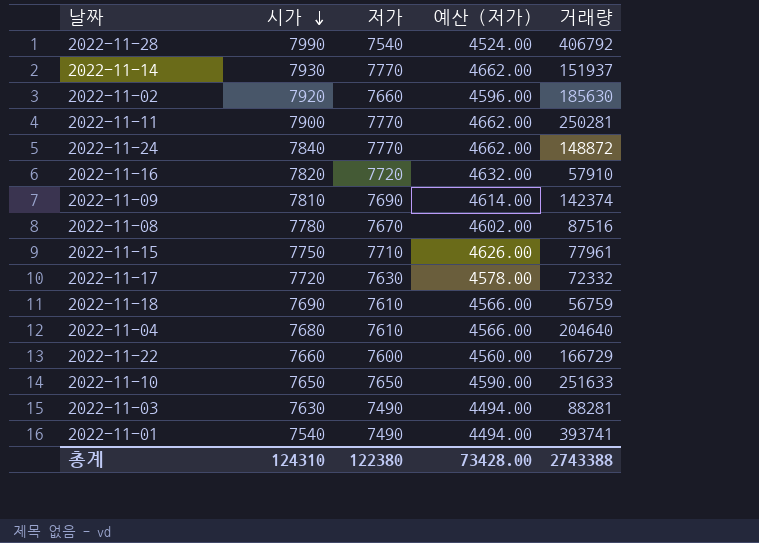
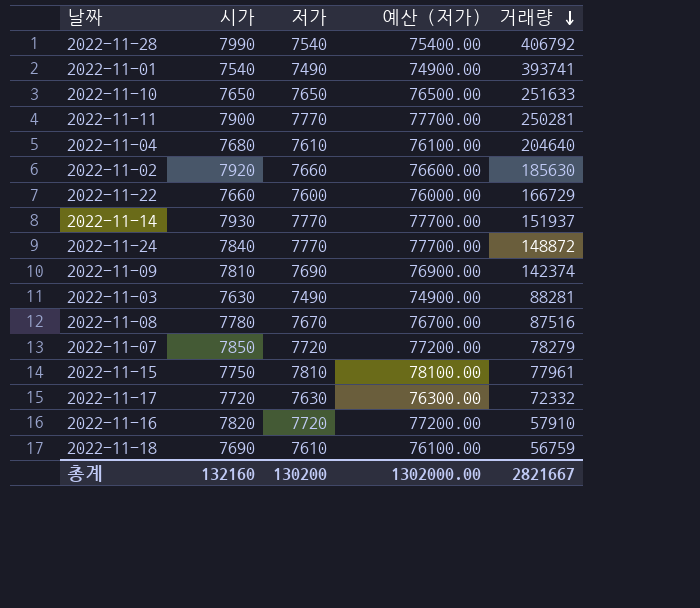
row order: 시가 descending -> 거래량 descending
column 예산 (저가) | formula: [저가] * 0.6 -> [저가] * 10
row 2022-11-07: none -> 7850 | 7720 | 77200.00 | 78279
2022-11-15 | 저가: 7710 -> 7810
총계 | 시가: 124310 -> 132160
총계 | 저가: 122380 -> 130200
총계 | 예산 (저가): 73428.00 -> 1302000.00
총계 | 거래량: 2743388 -> 2821667

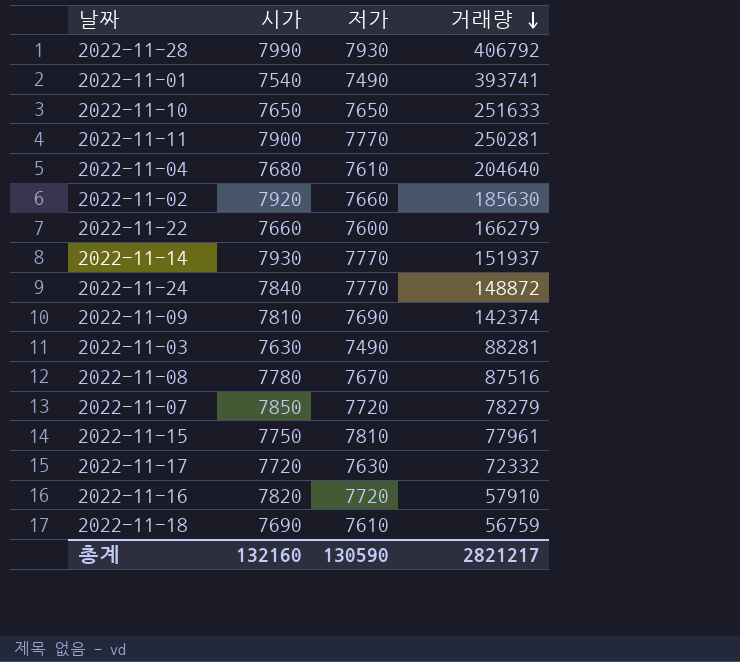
column 예산 (저가) | formula: [저가] * 10 -> none
2022-11-28 | 저가: 7540 -> 7930
2022-11-22 | 거래량: 166729 -> 166279
총계 | 저가: 130200 -> 130590
총계 | 거래량: 2821667 -> 2821217

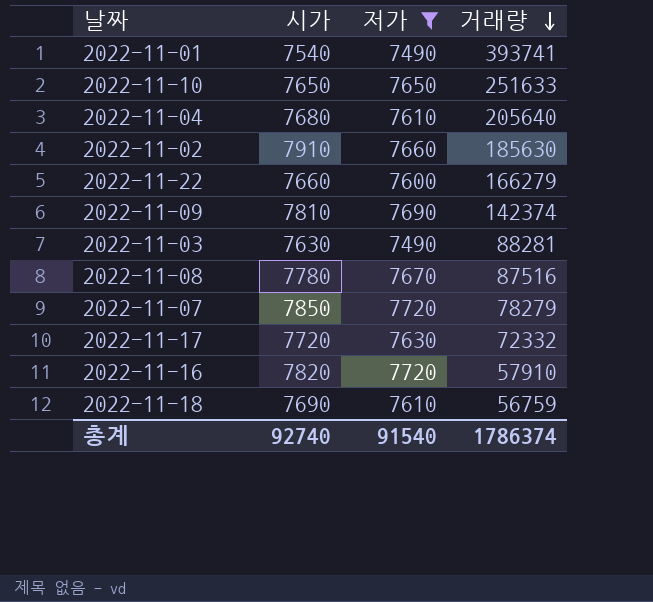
filter: none -> 저가 <= 7720
2022-11-04 | 거래량: 204640 -> 205640
2022-11-02 | 시가: 7920 -> 7910
총계 | 시가: 132160 -> 92740
총계 | 저가: 130590 -> 91540
총계 | 거래량: 2821217 -> 1786374

